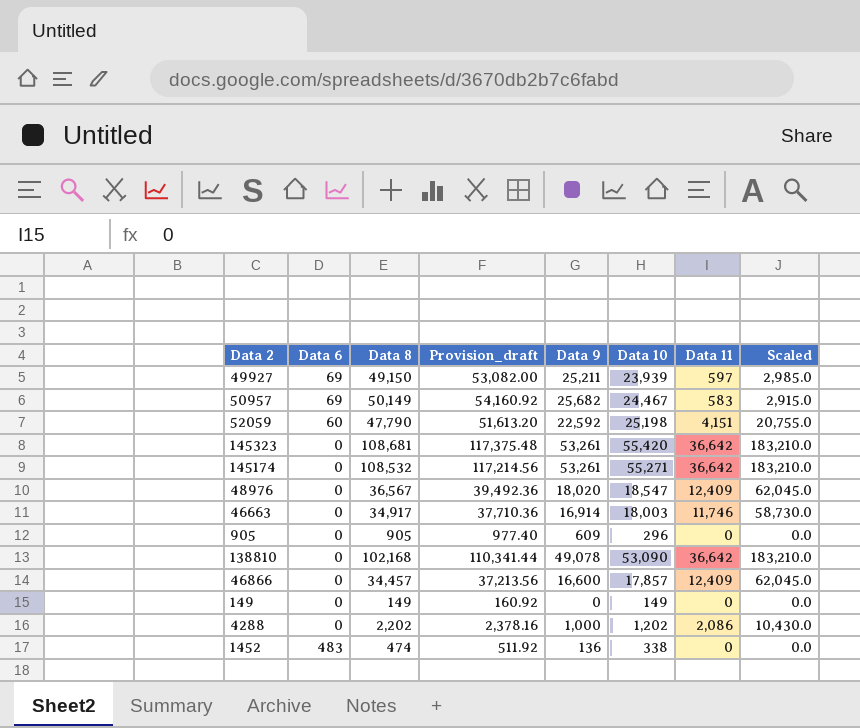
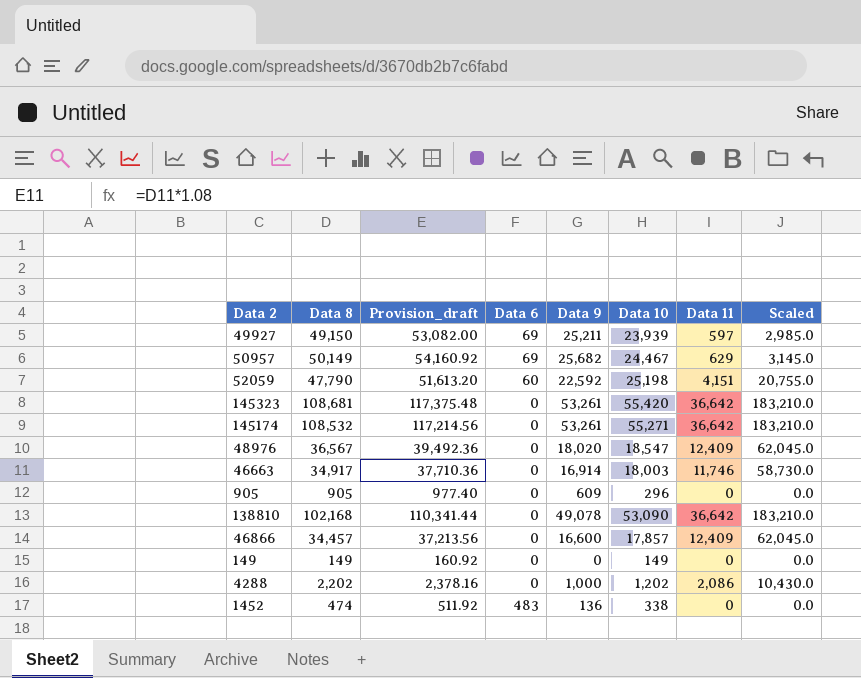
column Data 6 | position: 2 -> 4
50957 | Data 11: 583 -> 629
50957 | Scaled: 2,915.0 -> 3,145.0

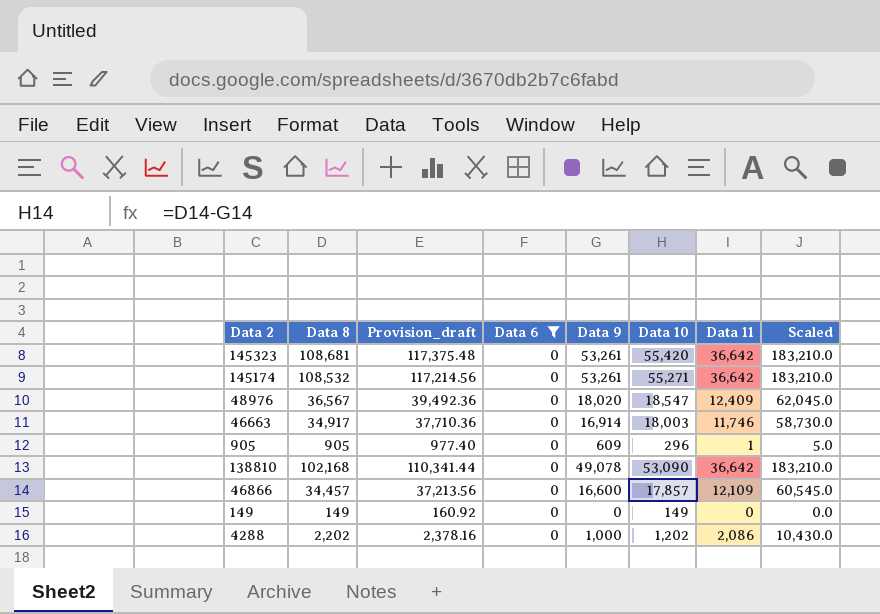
filter: none -> Data 6 = 0
905 | Data 11: 0 -> 1
905 | Scaled: 0.0 -> 5.0
46866 | Data 11: 12,409 -> 12,109
46866 | Scaled: 62,045.0 -> 60,545.0

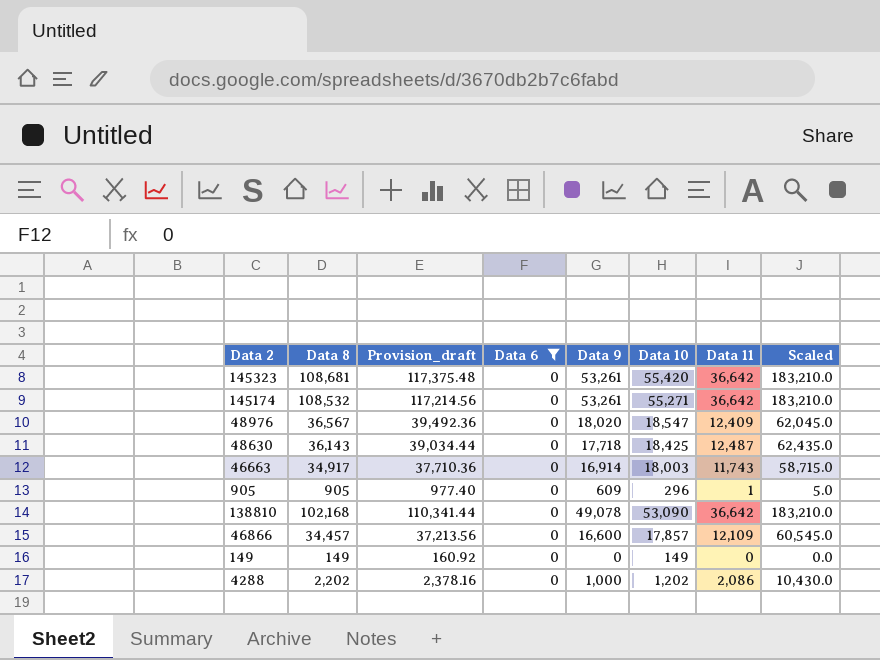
row 48630: none -> 36,143 | 39,034.44 | 0 | 17,718 | 18,425 | 12,487 | 62,435.0
46663 | Data 11: 11,746 -> 11,743
46663 | Scaled: 58,730.0 -> 58,715.0

